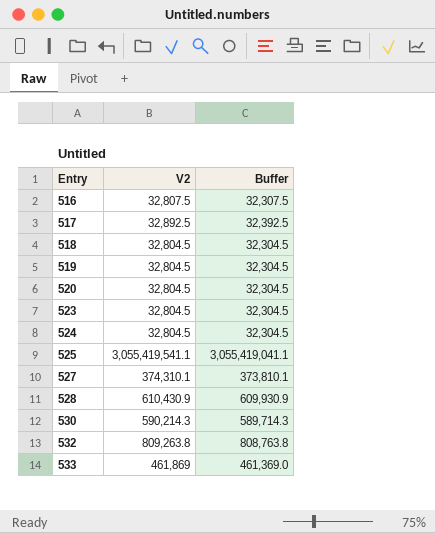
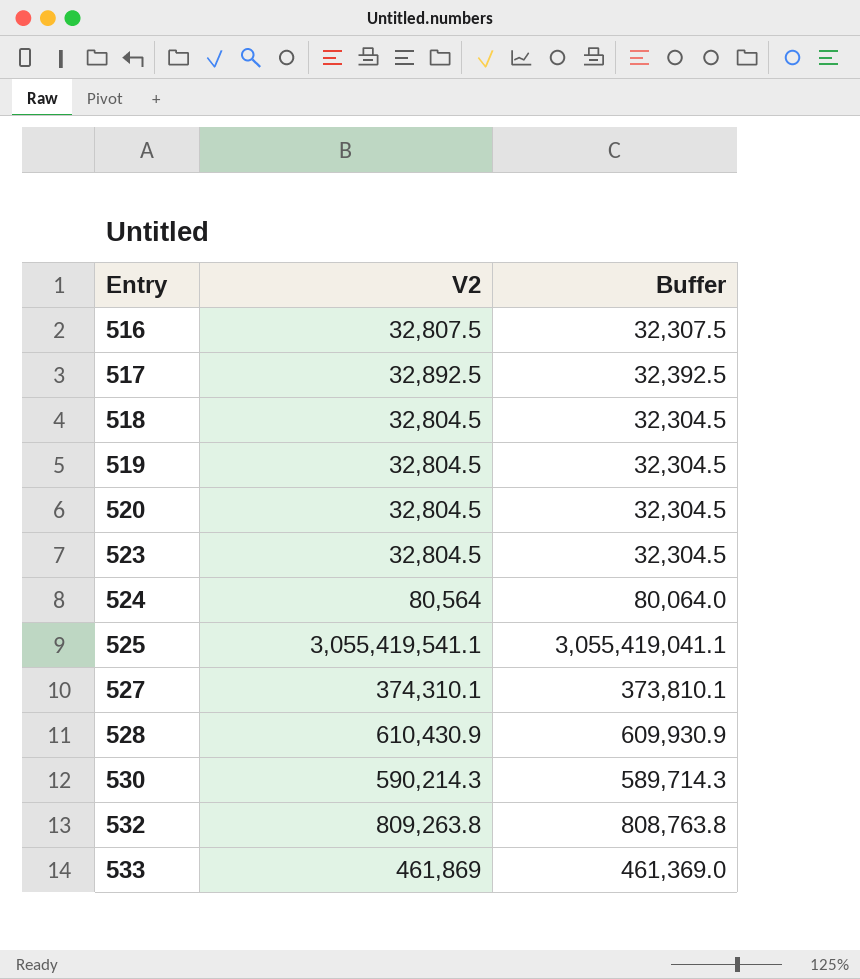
524 | V2: 32,804.5 -> 80,564
524 | Buffer: 32,304.5 -> 80,064.0

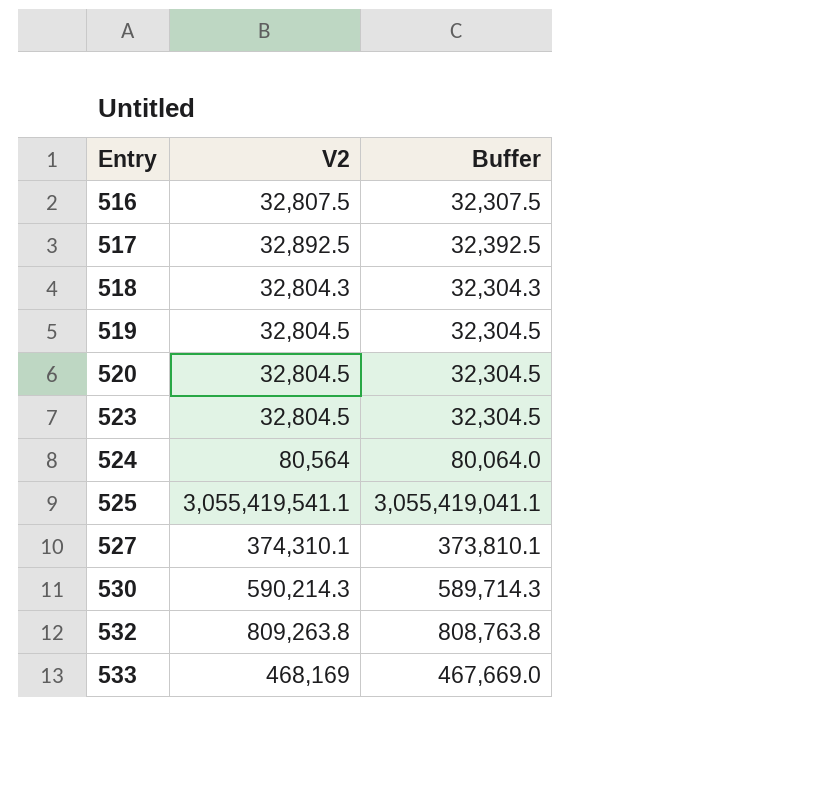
row 528: 610,430.9 | 609,930.9 -> none
518 | V2: 32,804.5 -> 32,804.3
518 | Buffer: 32,304.5 -> 32,304.3
533 | V2: 461,869 -> 468,169
533 | Buffer: 461,369.0 -> 467,669.0

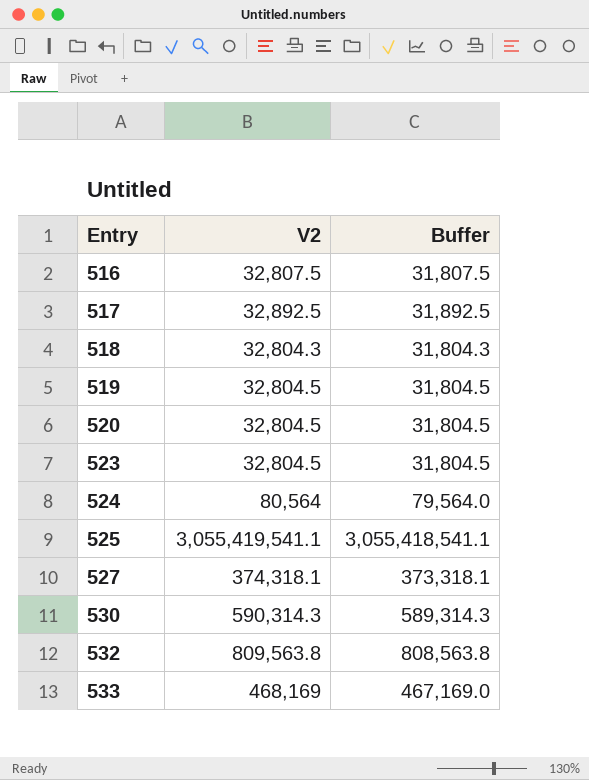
column Buffer | formula: [V2] - 500 -> [V2] - 1000
527 | V2: 374,310.1 -> 374,318.1
530 | V2: 590,214.3 -> 590,314.3
532 | V2: 809,263.8 -> 809,563.8

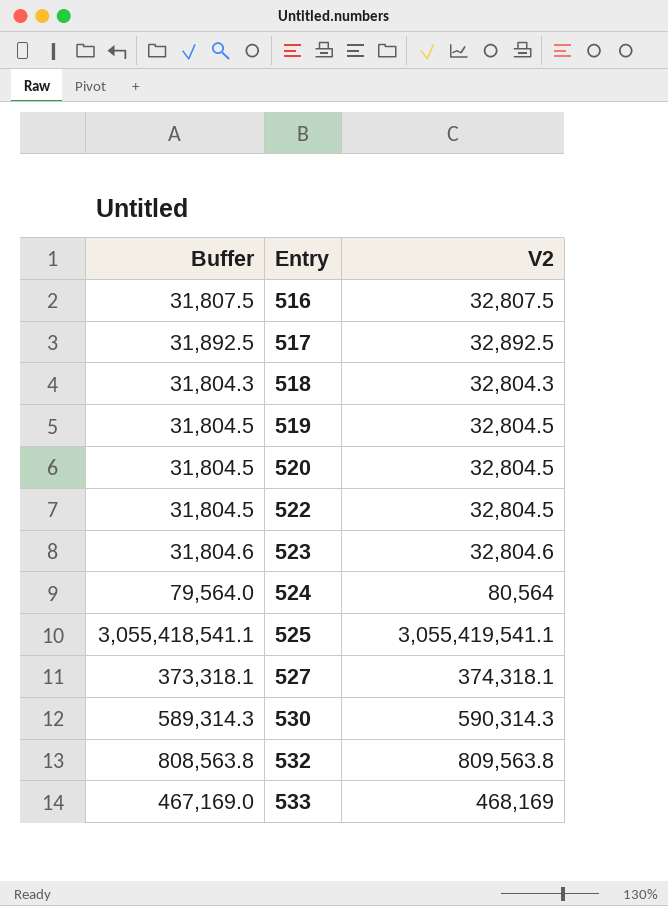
column Buffer | position: 3 -> 1
row 522: none -> 31,804.5 | 32,804.5
523 | Buffer: 31,804.5 -> 31,804.6
523 | V2: 32,804.5 -> 32,804.6

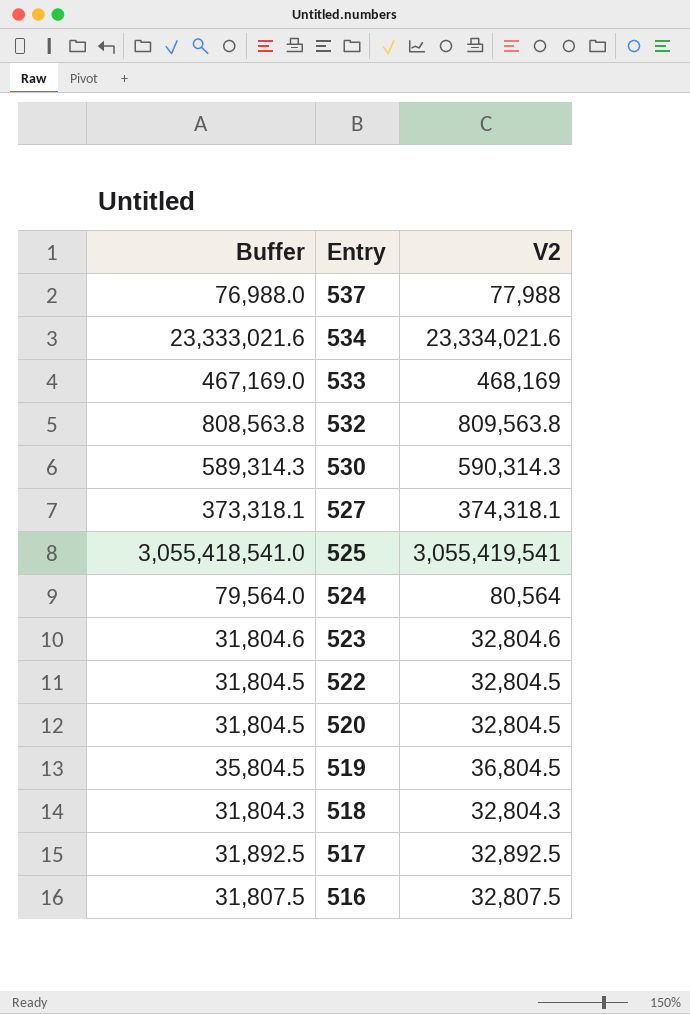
row order: Entry ascending -> Entry descending
row 537: none -> 76,988.0 | 77,988
row 534: none -> 23,333,021.6 | 23,334,021.6
525 | Buffer: 3,055,418,541.1 -> 3,055,418,541.0
525 | V2: 3,055,419,541.1 -> 3,055,419,541
519 | Buffer: 31,804.5 -> 35,804.5
519 | V2: 32,804.5 -> 36,804.5

